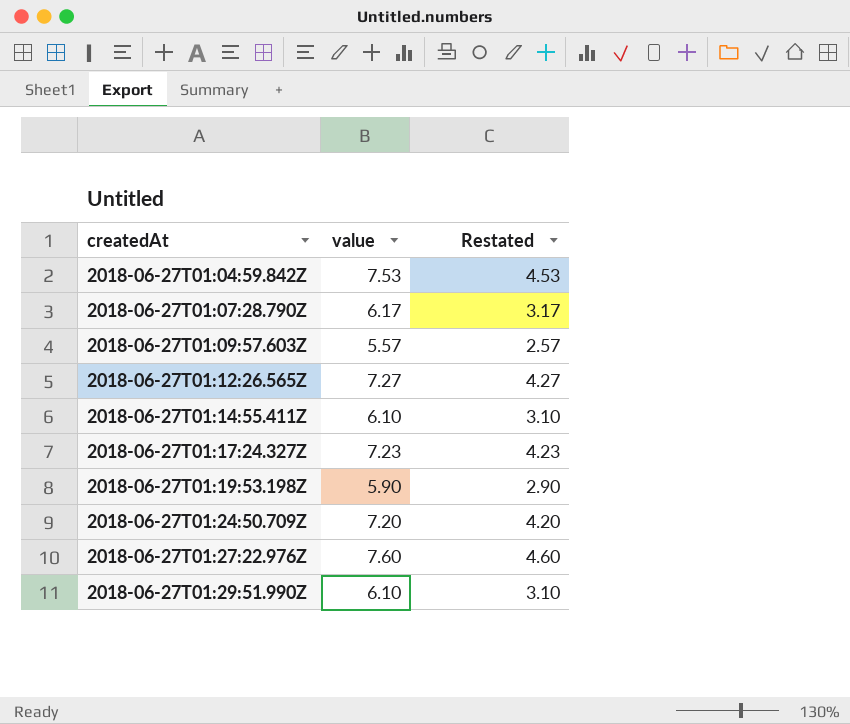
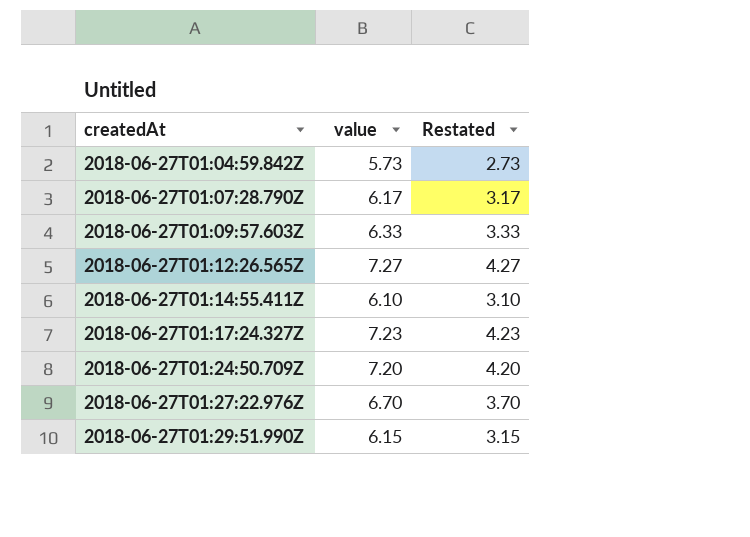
row 2018-06-27T01:19:53.198Z: 5.90 | 2.90 -> none
2018-06-27T01:04:59.842Z | value: 7.53 -> 5.73
2018-06-27T01:04:59.842Z | Restated: 4.53 -> 2.73
2018-06-27T01:09:57.603Z | value: 5.57 -> 6.33
2018-06-27T01:09:57.603Z | Restated: 2.57 -> 3.33
2018-06-27T01:27:22.976Z | value: 7.60 -> 6.70
2018-06-27T01:27:22.976Z | Restated: 4.60 -> 3.70
2018-06-27T01:29:51.990Z | value: 6.10 -> 6.15
2018-06-27T01:29:51.990Z | Restated: 3.10 -> 3.15

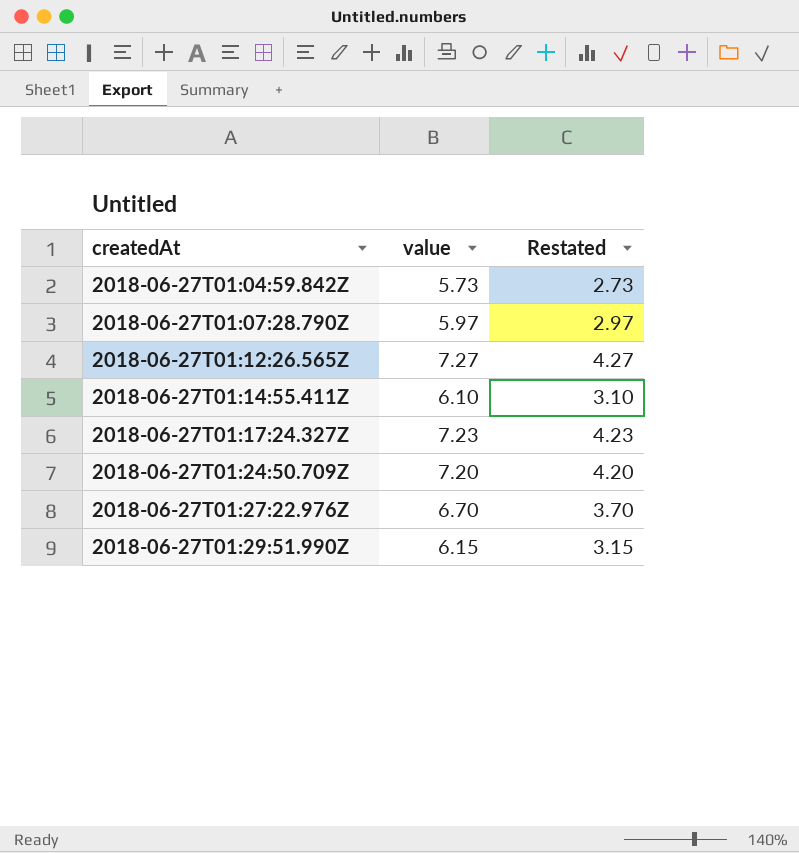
row 2018-06-27T01:09:57.603Z: 6.33 | 3.33 -> none
2018-06-27T01:07:28.790Z | value: 6.17 -> 5.97
2018-06-27T01:07:28.790Z | Restated: 3.17 -> 2.97

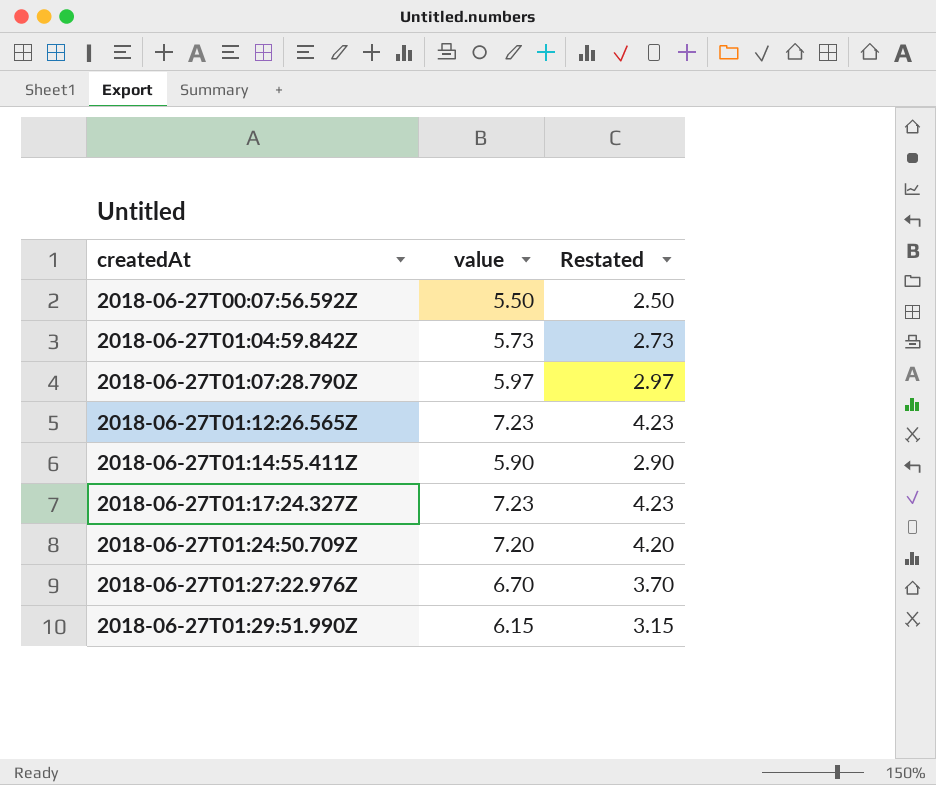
row 2018-06-27T00:07:56.592Z: none -> 5.50 | 2.50
2018-06-27T01:12:26.565Z | value: 7.27 -> 7.23
2018-06-27T01:12:26.565Z | Restated: 4.27 -> 4.23
2018-06-27T01:14:55.411Z | value: 6.10 -> 5.90
2018-06-27T01:14:55.411Z | Restated: 3.10 -> 2.90

